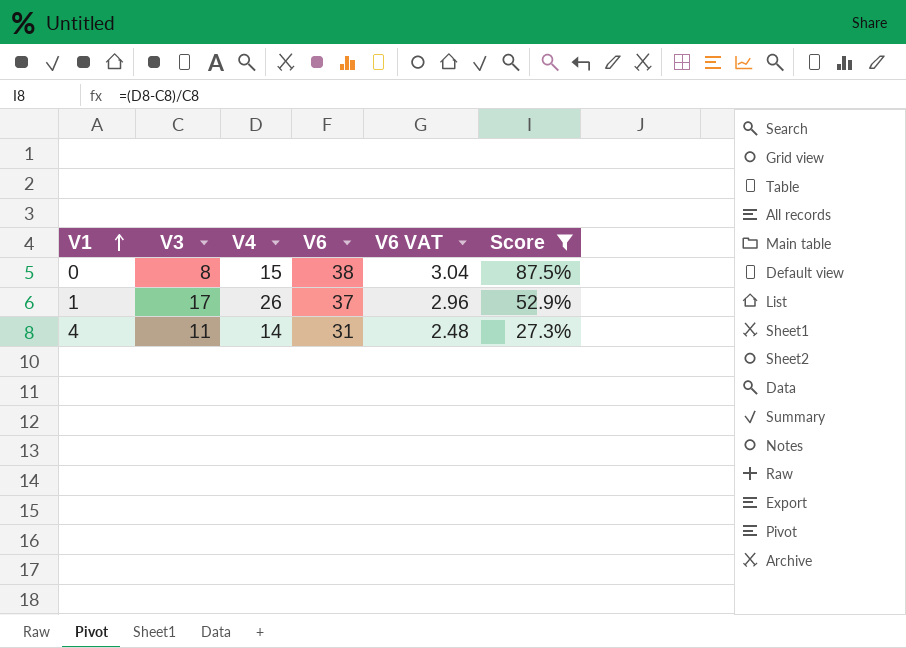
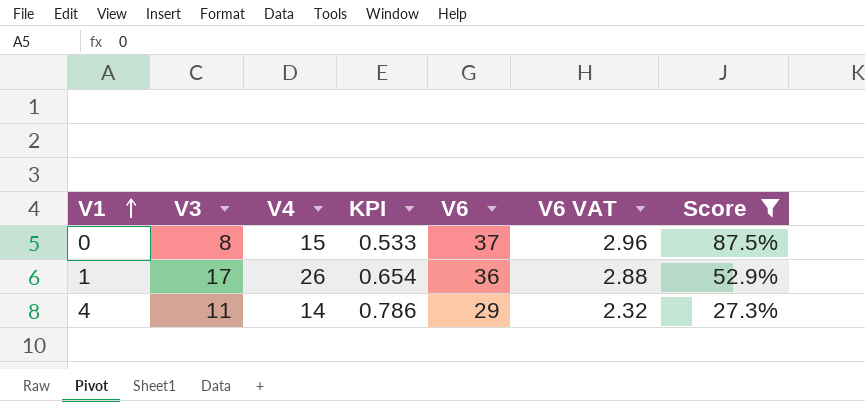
column KPI | formula: none -> [V3] / [V4]
0 | V6: 38 -> 37
0 | V6 VAT: 3.04 -> 2.96
1 | V6: 37 -> 36
1 | V6 VAT: 2.96 -> 2.88
4 | V6: 31 -> 29
4 | V6 VAT: 2.48 -> 2.32

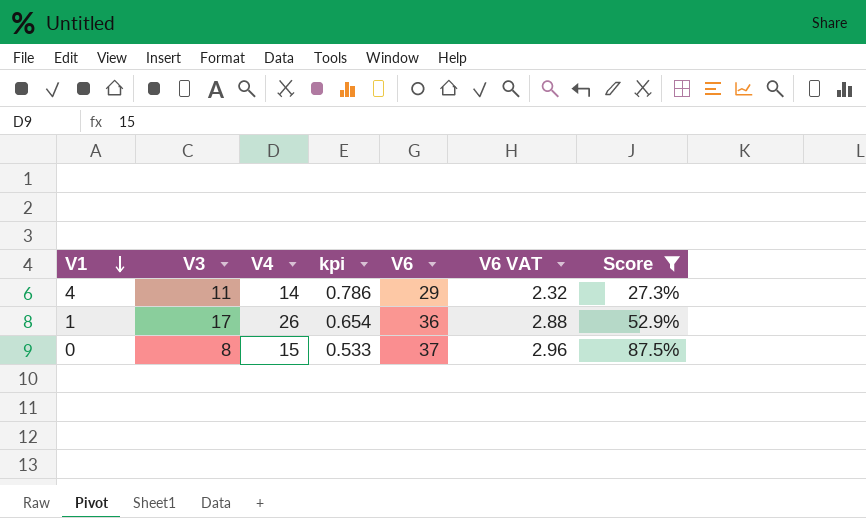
row order: V1 ascending -> V1 descending
column name: KPI -> kpi

